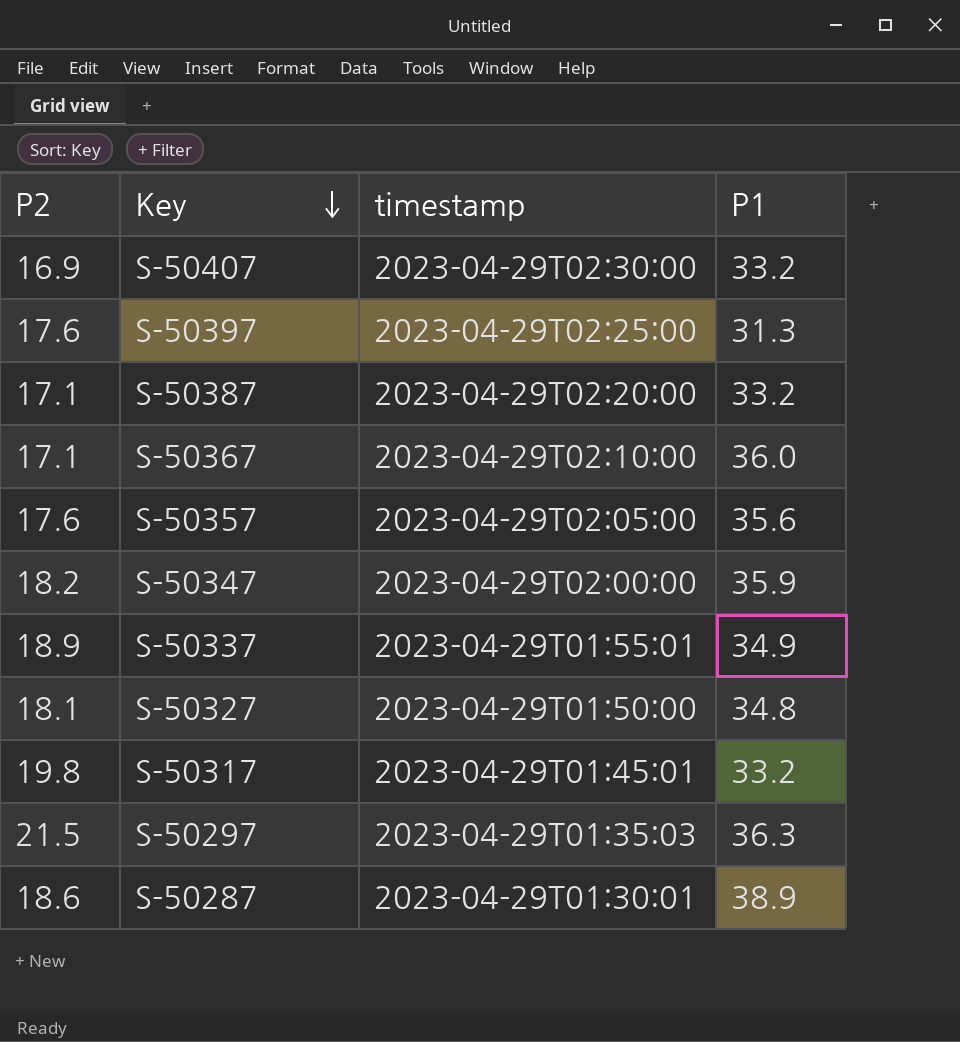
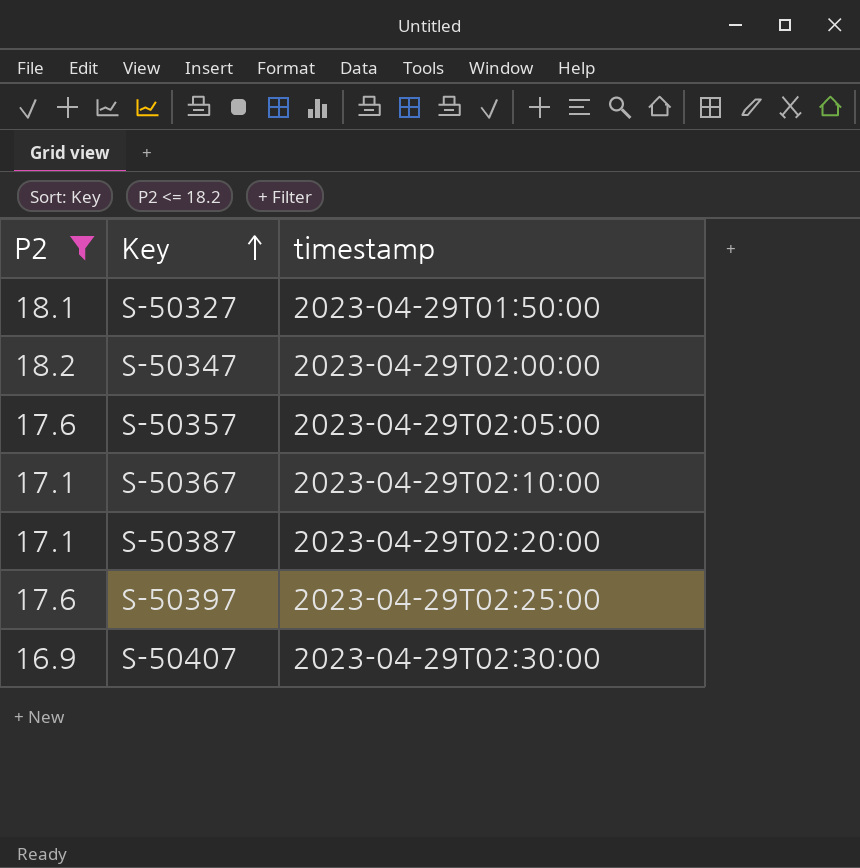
filter: none -> P2 <= 18.2
row order: Key descending -> Key ascending
column P1 | position: 4 -> none

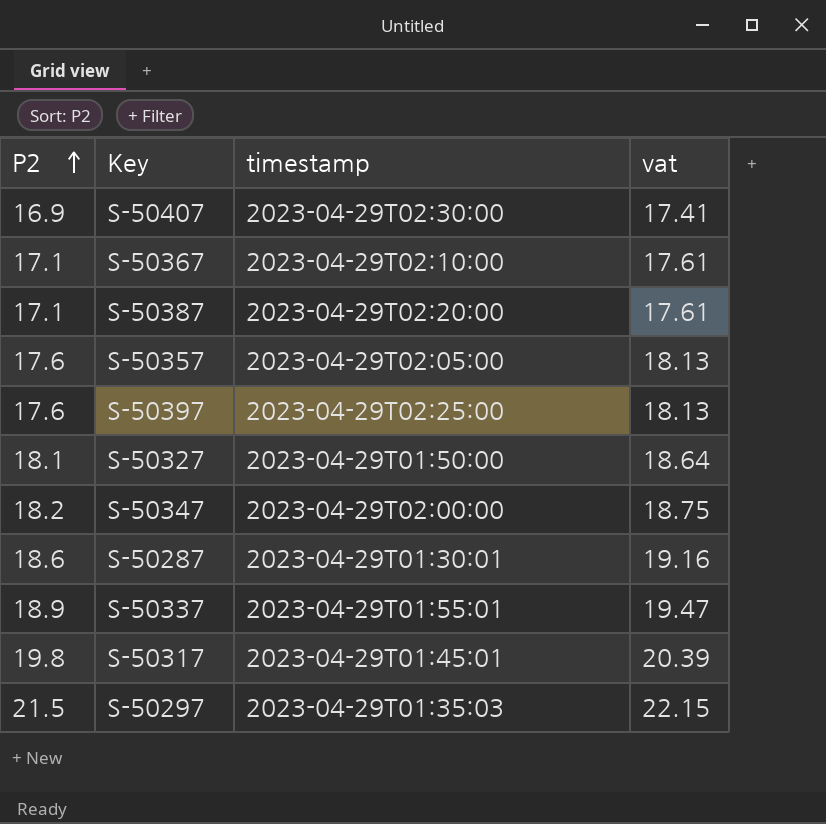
filter: P2 <= 18.2 -> none
row order: Key ascending -> P2 ascending
column vat | formula: none -> [P2] * 1.03

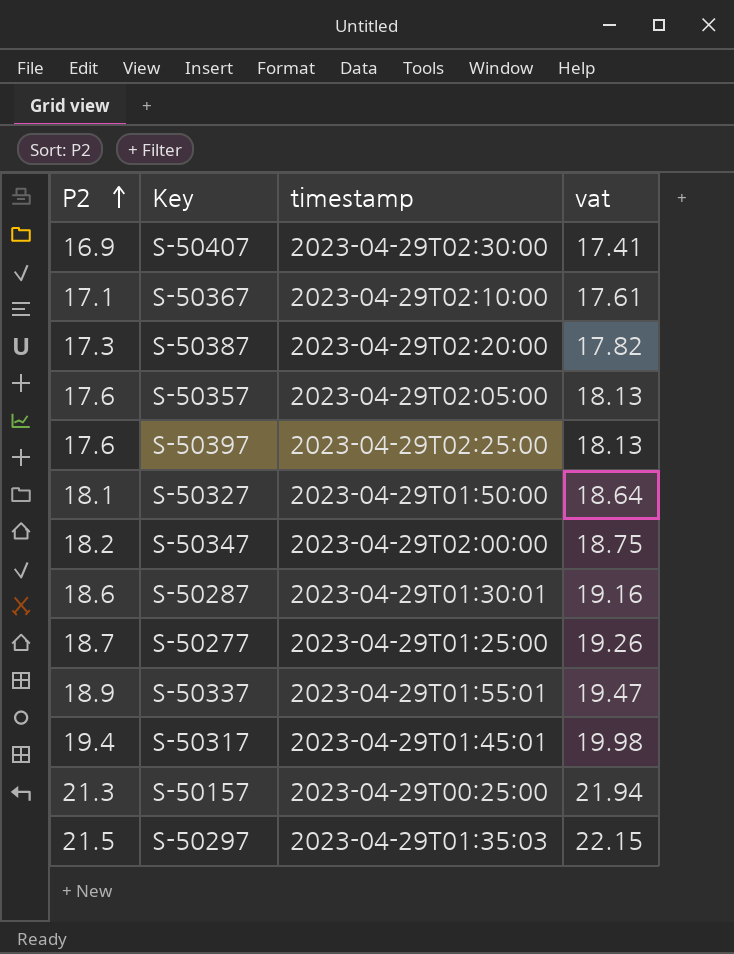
S-50387 | P2: 17.1 -> 17.3
S-50387 | vat: 17.61 -> 17.82
row S-50277: none -> 18.7 | 2023-04-29T01:25:00 | 19.26
S-50317 | P2: 19.8 -> 19.4
S-50317 | vat: 20.39 -> 19.98
row S-50157: none -> 21.3 | 2023-04-29T00:25:00 | 21.94

